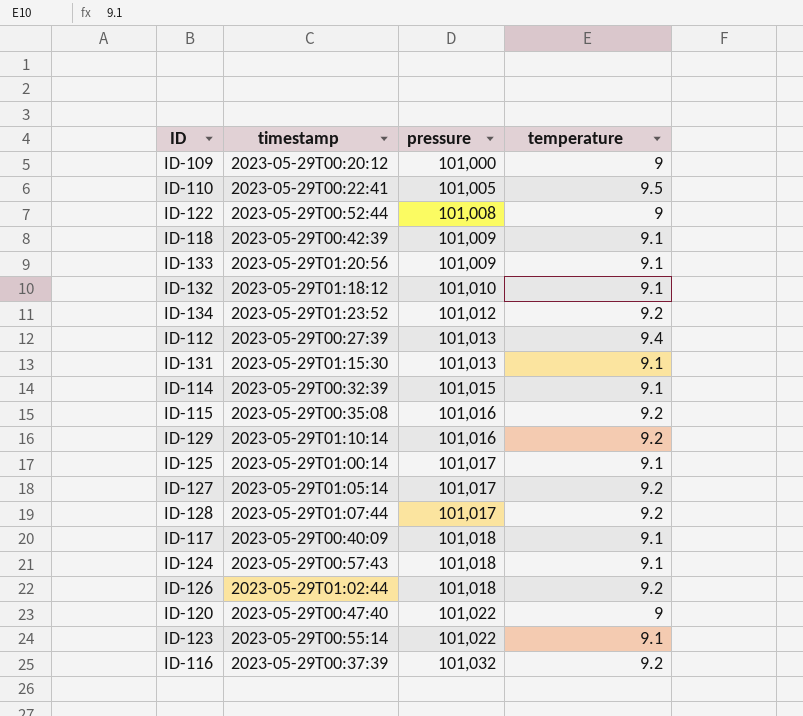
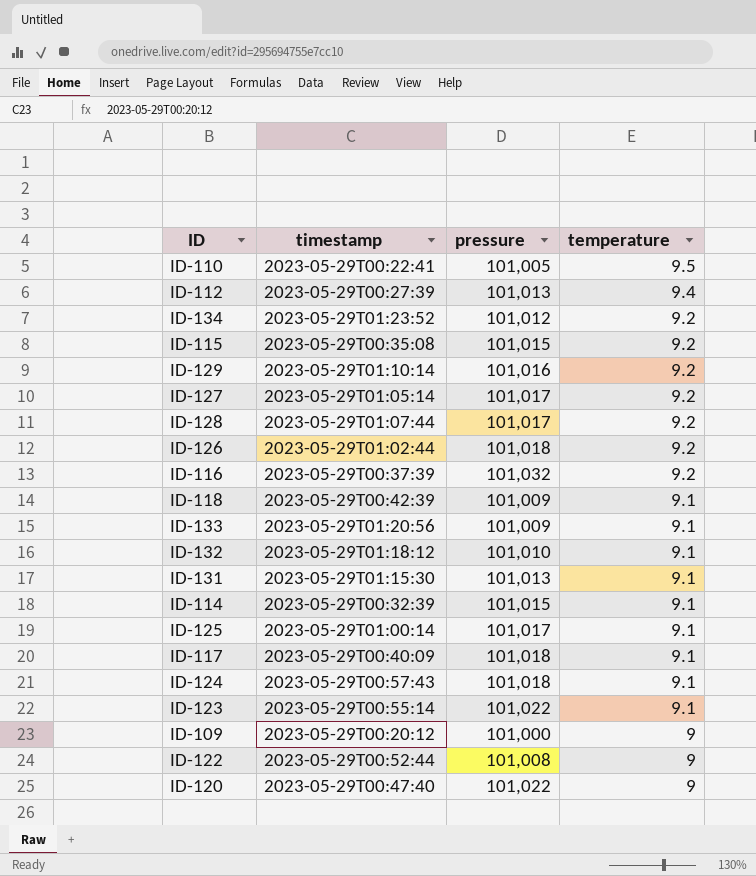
row order: pressure ascending -> temperature descending
ID-115 | pressure: 101,016 -> 101,015

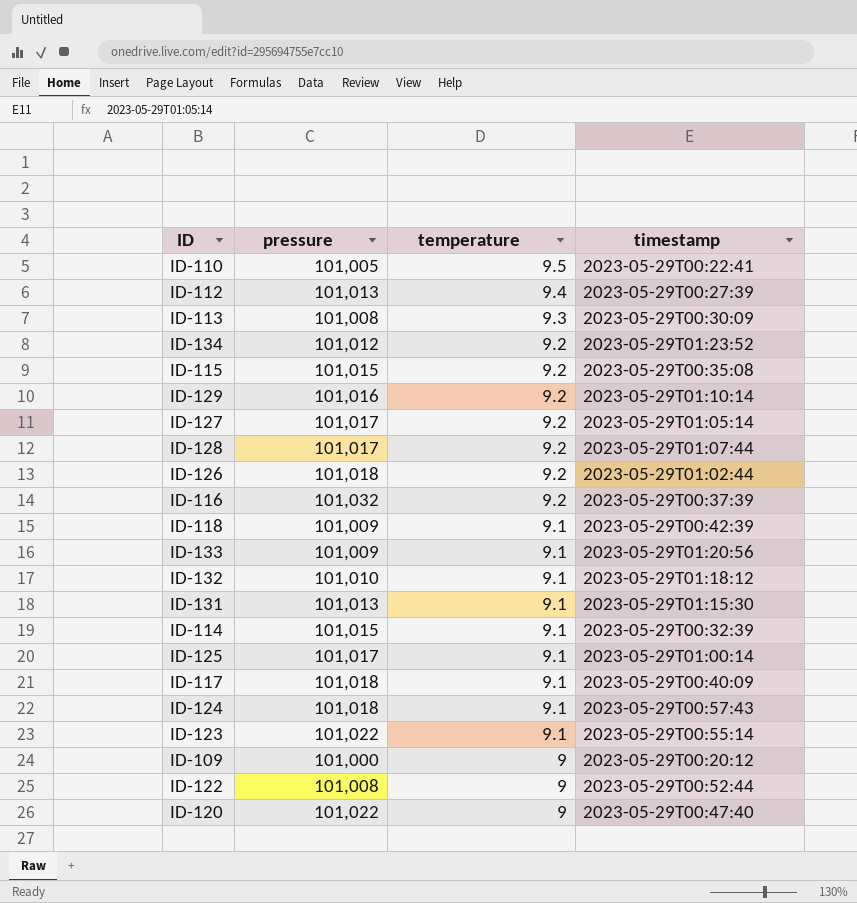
column timestamp | position: 2 -> 4
row ID-113: none -> 101,008 | 9.3 | 2023-05-29T00:30:09

